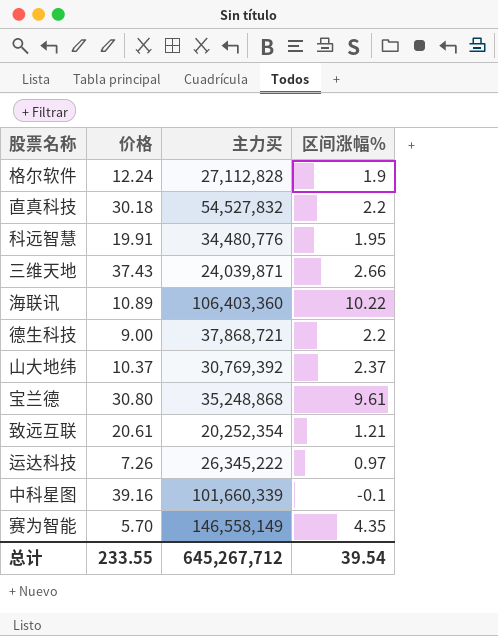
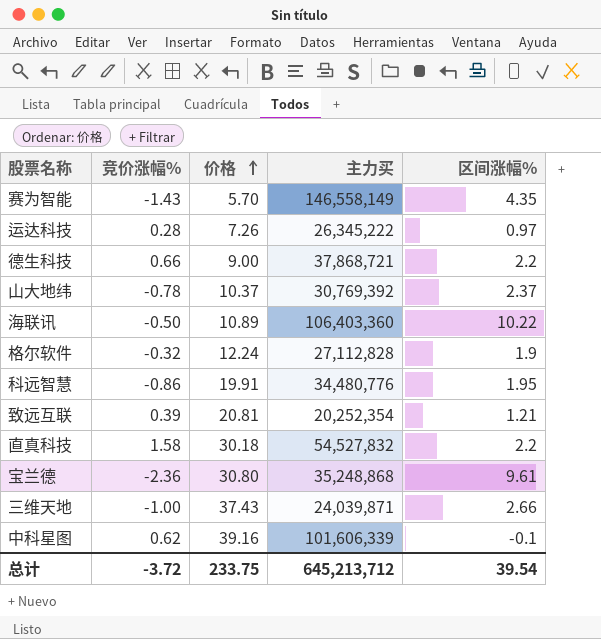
row order: none -> 价格 ascending
column 竞价涨幅% | position: none -> 2
致远互联 | 价格: 20.61 -> 20.81
中科星图 | 主力买: 101,660,339 -> 101,606,339
总计 | 价格: 233.55 -> 233.75
总计 | 主力买: 645,267,712 -> 645,213,712

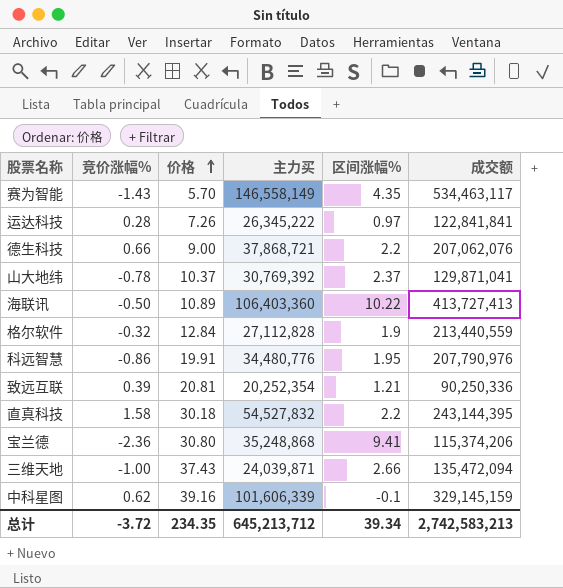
column 成交额 | position: none -> 6
格尔软件 | 价格: 12.24 -> 12.84
宝兰德 | 区间涨幅%: 9.61 -> 9.41
总计 | 价格: 233.75 -> 234.35
总计 | 区间涨幅%: 39.54 -> 39.34

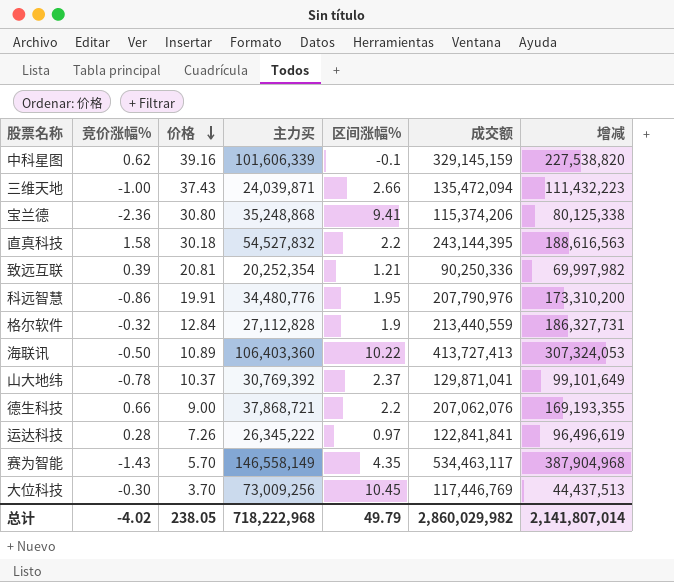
row order: 价格 ascending -> 价格 descending
column 增减 | formula: none -> [成交额] - [主力买]
row 大位科技: none -> -0.30 | 3.70 | 73,009,256 | 10.45 | 117,446,769 | 44,437,513
总计 | 竞价涨幅%: -3.72 -> -4.02
总计 | 价格: 234.35 -> 238.05
总计 | 主力买: 645,213,712 -> 718,222,968
总计 | 区间涨幅%: 39.34 -> 49.79
总计 | 成交额: 2,742,583,213 -> 2,860,029,982

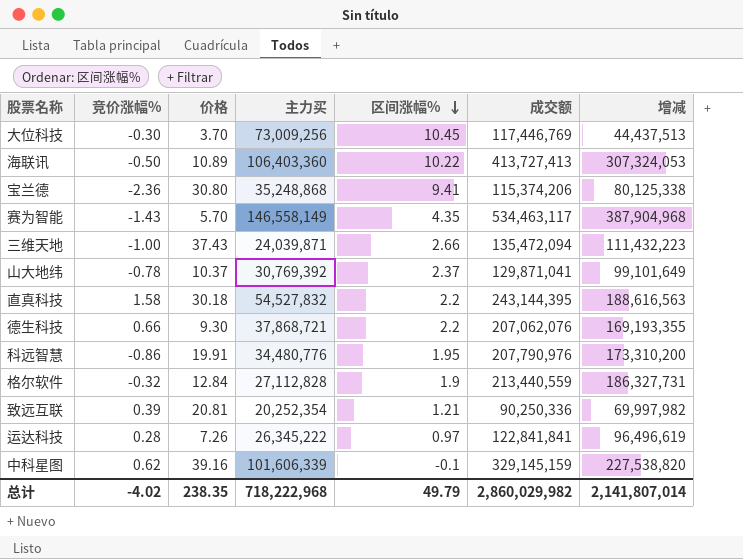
row order: 价格 descending -> 区间涨幅% descending
德生科技 | 价格: 9.00 -> 9.30
总计 | 价格: 238.05 -> 238.35

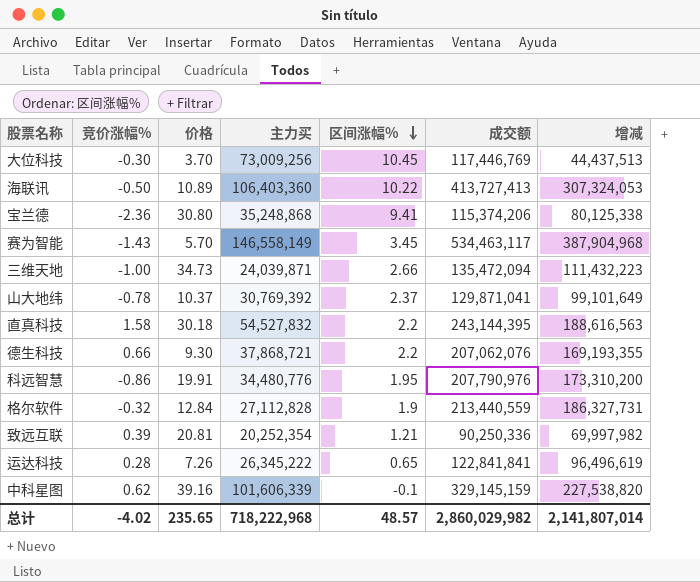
赛为智能 | 区间涨幅%: 4.35 -> 3.45
三维天地 | 价格: 37.43 -> 34.73
运达科技 | 区间涨幅%: 0.97 -> 0.65
总计 | 价格: 238.35 -> 235.65
总计 | 区间涨幅%: 49.79 -> 48.57

